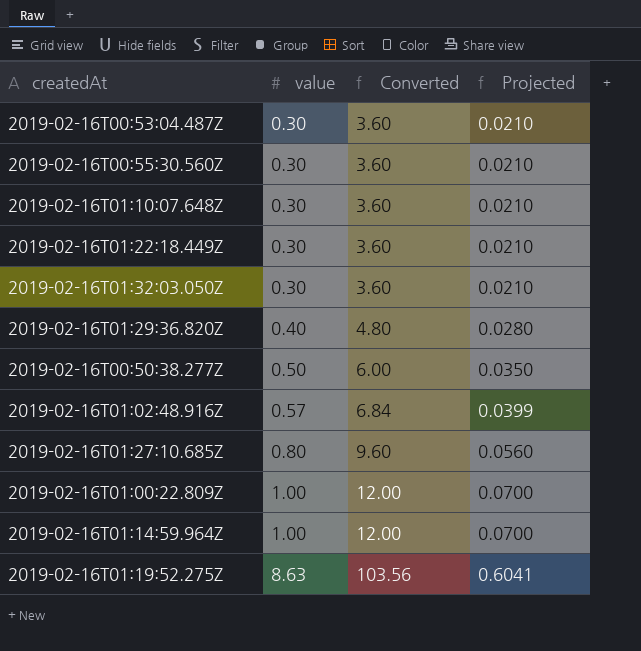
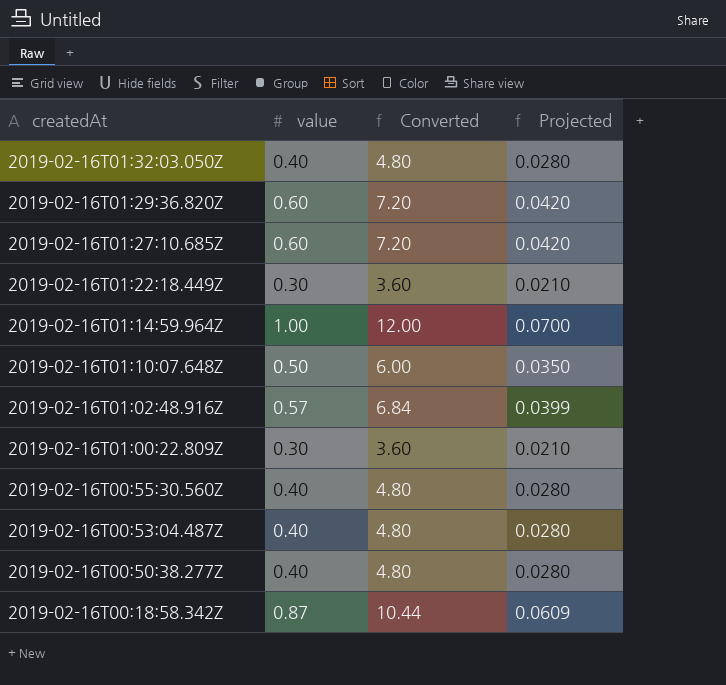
row order: value ascending -> createdAt descending
row 2019-02-16T01:19:52.275Z: 8.63 | 103.56 | 0.6041 -> none
2019-02-16T01:32:03.050Z | value: 0.30 -> 0.40
2019-02-16T01:32:03.050Z | Converted: 3.60 -> 4.80
2019-02-16T01:32:03.050Z | Projected: 0.0210 -> 0.0280
2019-02-16T01:29:36.820Z | value: 0.40 -> 0.60
2019-02-16T01:29:36.820Z | Converted: 4.80 -> 7.20
2019-02-16T01:29:36.820Z | Projected: 0.0280 -> 0.0420
2019-02-16T01:27:10.685Z | value: 0.80 -> 0.60
2019-02-16T01:27:10.685Z | Converted: 9.60 -> 7.20
2019-02-16T01:27:10.685Z | Projected: 0.0560 -> 0.0420
2019-02-16T01:10:07.648Z | value: 0.30 -> 0.50
2019-02-16T01:10:07.648Z | Converted: 3.60 -> 6.00
2019-02-16T01:10:07.648Z | Projected: 0.0210 -> 0.0350
2019-02-16T01:00:22.809Z | value: 1.00 -> 0.30
2019-02-16T01:00:22.809Z | Converted: 12.00 -> 3.60
2019-02-16T01:00:22.809Z | Projected: 0.0700 -> 0.0210
2019-02-16T00:55:30.560Z | value: 0.30 -> 0.40
2019-02-16T00:55:30.560Z | Converted: 3.60 -> 4.80
2019-02-16T00:55:30.560Z | Projected: 0.0210 -> 0.0280
2019-02-16T00:53:04.487Z | value: 0.30 -> 0.40
2019-02-16T00:53:04.487Z | Converted: 3.60 -> 4.80
2019-02-16T00:53:04.487Z | Projected: 0.0210 -> 0.0280
2019-02-16T00:50:38.277Z | value: 0.50 -> 0.40
2019-02-16T00:50:38.277Z | Converted: 6.00 -> 4.80
2019-02-16T00:50:38.277Z | Projected: 0.0350 -> 0.0280
row 2019-02-16T00:18:58.342Z: none -> 0.87 | 10.44 | 0.0609

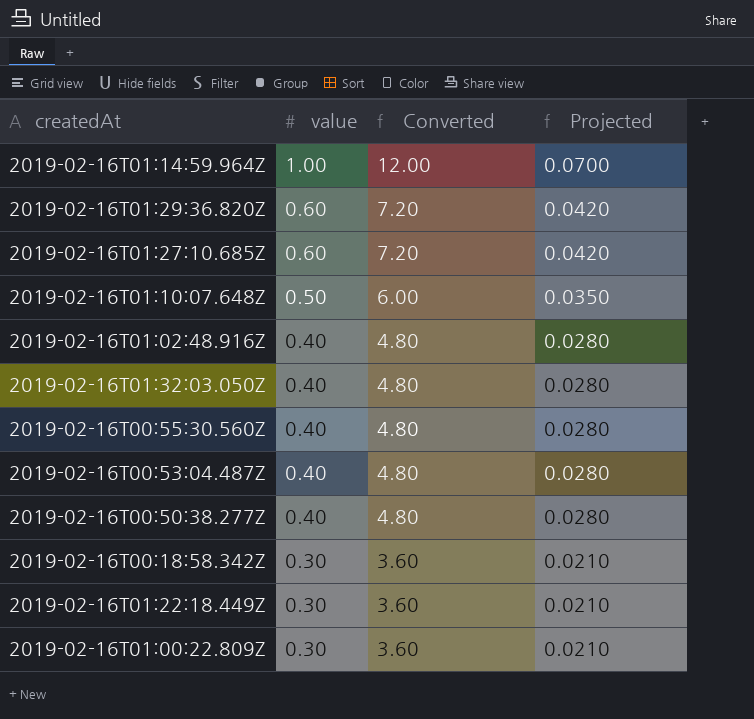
row order: createdAt descending -> value descending
2019-02-16T01:02:48.916Z | value: 0.57 -> 0.40
2019-02-16T01:02:48.916Z | Converted: 6.84 -> 4.80
2019-02-16T01:02:48.916Z | Projected: 0.0399 -> 0.0280
2019-02-16T00:18:58.342Z | value: 0.87 -> 0.30
2019-02-16T00:18:58.342Z | Converted: 10.44 -> 3.60
2019-02-16T00:18:58.342Z | Projected: 0.0609 -> 0.0210

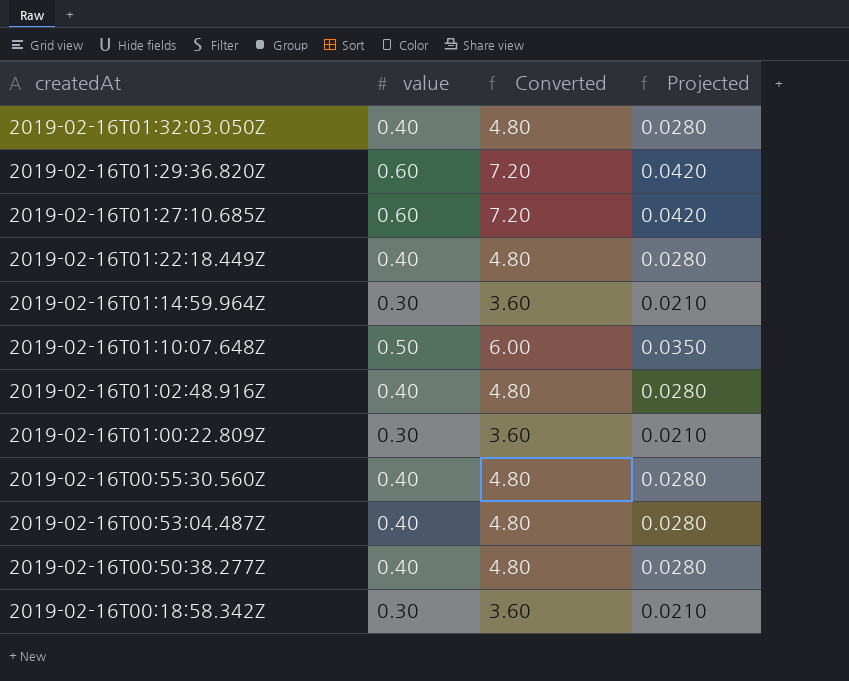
row order: value descending -> createdAt descending
2019-02-16T01:22:18.449Z | value: 0.30 -> 0.40
2019-02-16T01:22:18.449Z | Converted: 3.60 -> 4.80
2019-02-16T01:22:18.449Z | Projected: 0.0210 -> 0.0280
2019-02-16T01:14:59.964Z | value: 1.00 -> 0.30
2019-02-16T01:14:59.964Z | Converted: 12.00 -> 3.60
2019-02-16T01:14:59.964Z | Projected: 0.0700 -> 0.0210

